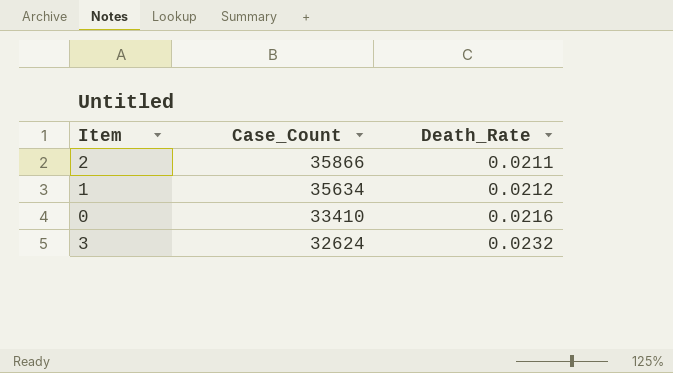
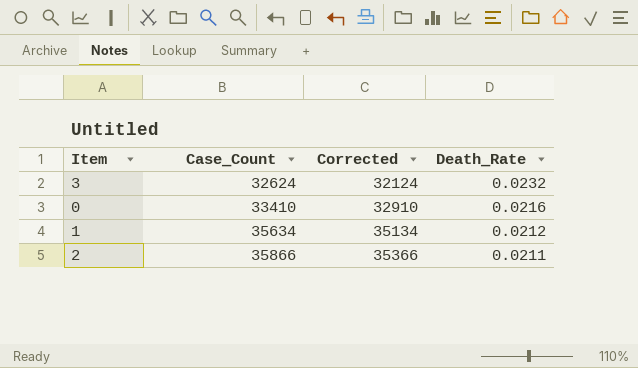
row order: Case_Count descending -> Case_Count ascending
column Corrected | formula: none -> [Case_Count] - 500

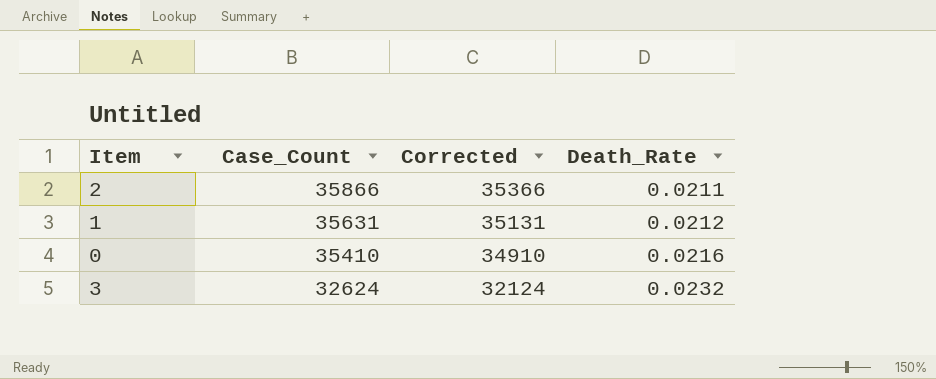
row order: Case_Count ascending -> Case_Count descending
1 | Case_Count: 35634 -> 35631
1 | Corrected: 35134 -> 35131
0 | Case_Count: 33410 -> 35410
0 | Corrected: 32910 -> 34910

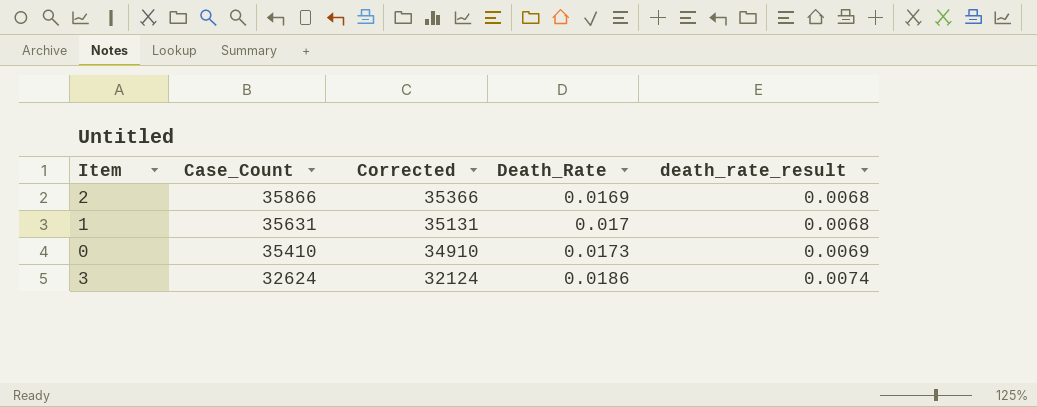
column death_rate_result | formula: none -> [Death_Rate] * 0.4
2 | Death_Rate: 0.0211 -> 0.0169
1 | Death_Rate: 0.0212 -> 0.017
0 | Death_Rate: 0.0216 -> 0.0173
3 | Death_Rate: 0.0232 -> 0.0186

